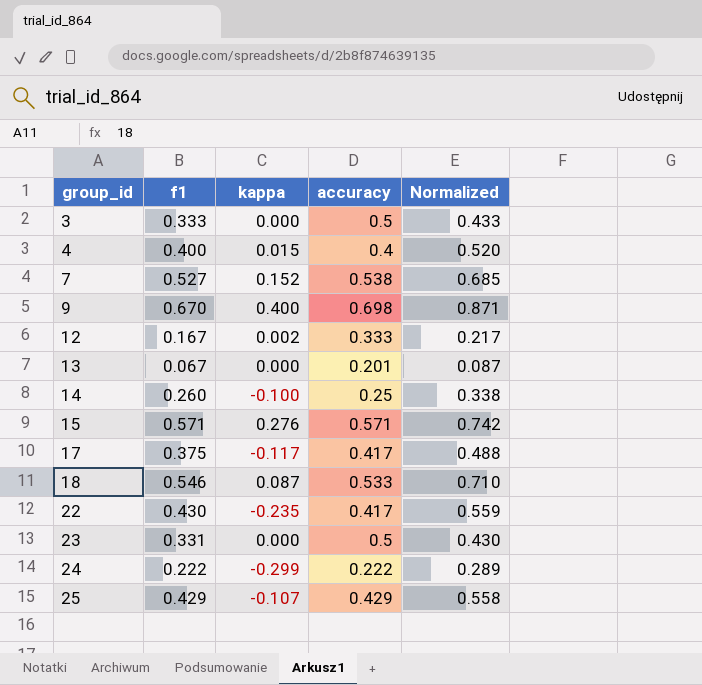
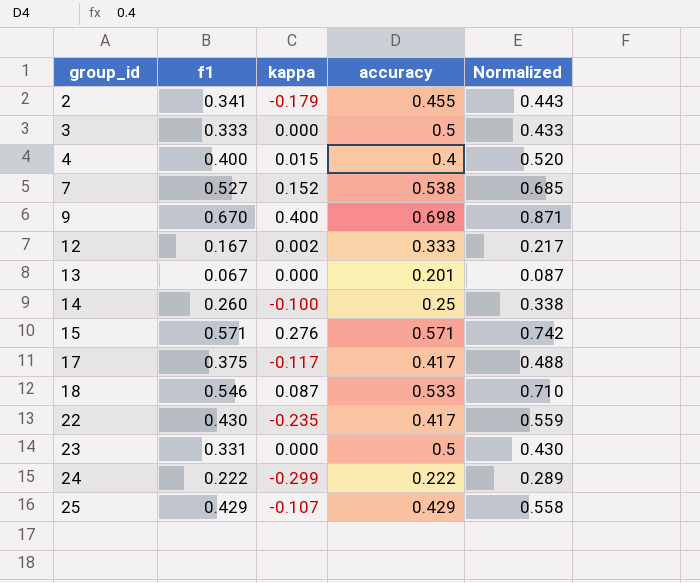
row 2: none -> 0.341 | -0.179 | 0.455 | 0.443

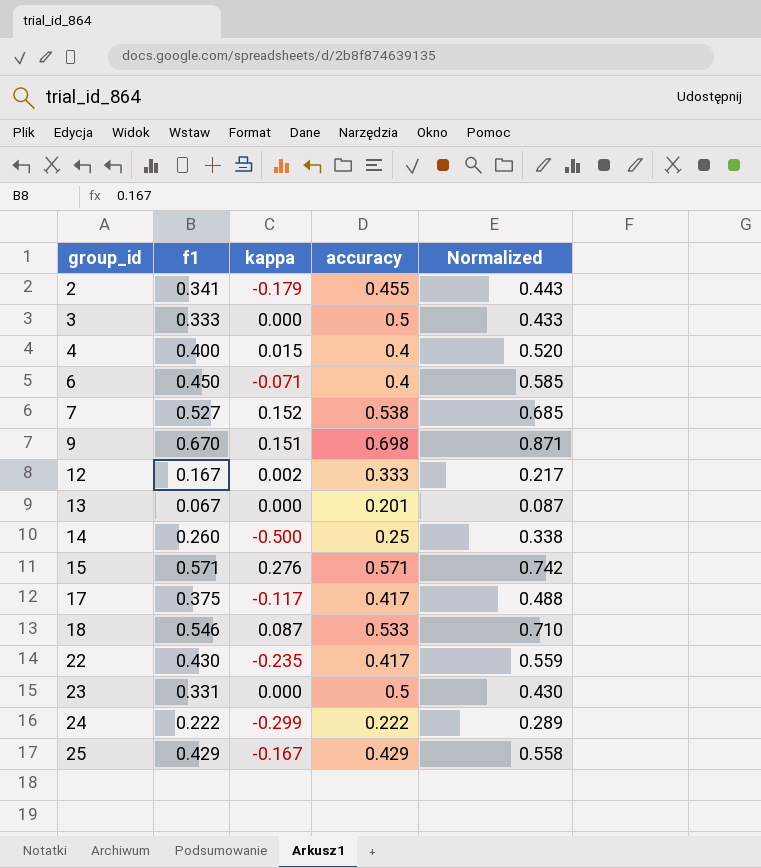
row 6: none -> 0.450 | -0.071 | 0.4 | 0.585
9 | kappa: 0.400 -> 0.151
14 | kappa: -0.100 -> -0.500
25 | kappa: -0.107 -> -0.167

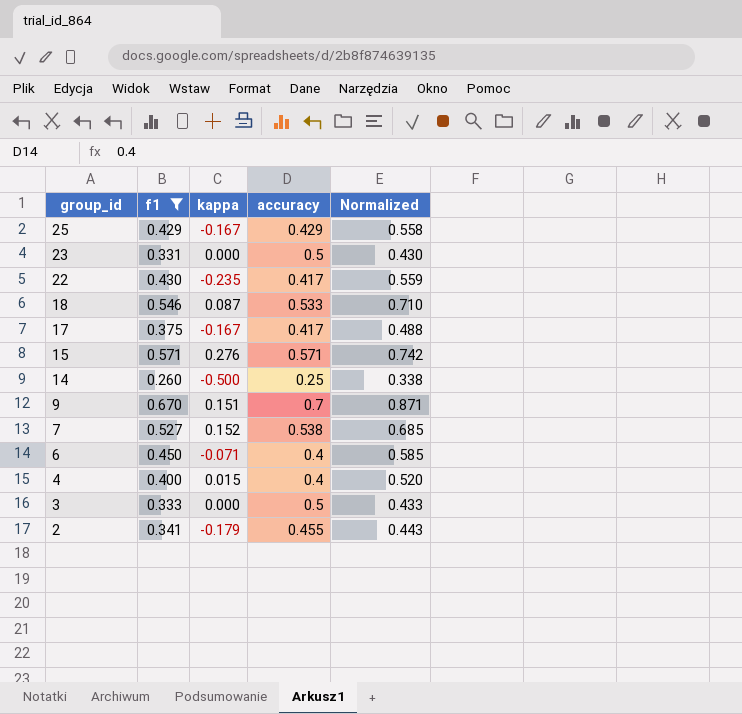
filter: none -> f1 >= 0.260
row order: group_id ascending -> group_id descending
17 | kappa: -0.117 -> -0.167
9 | accuracy: 0.698 -> 0.7

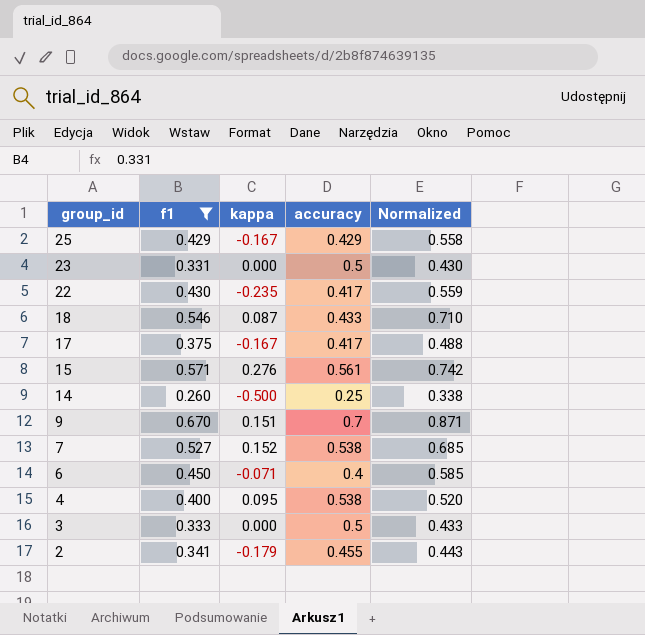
18 | accuracy: 0.533 -> 0.433
15 | accuracy: 0.571 -> 0.561
4 | kappa: 0.015 -> 0.095
4 | accuracy: 0.4 -> 0.538

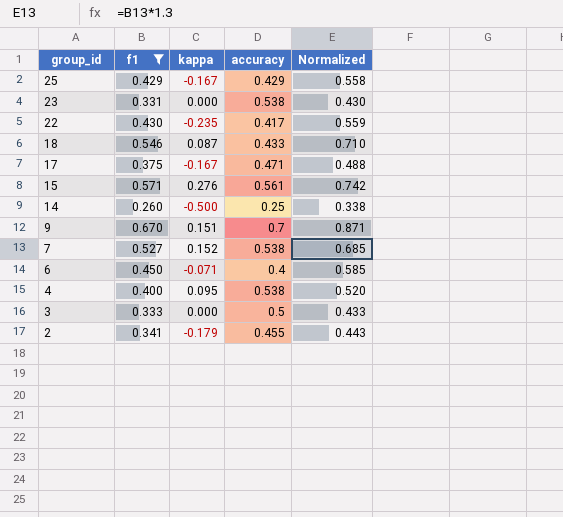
23 | accuracy: 0.5 -> 0.538
17 | accuracy: 0.417 -> 0.471

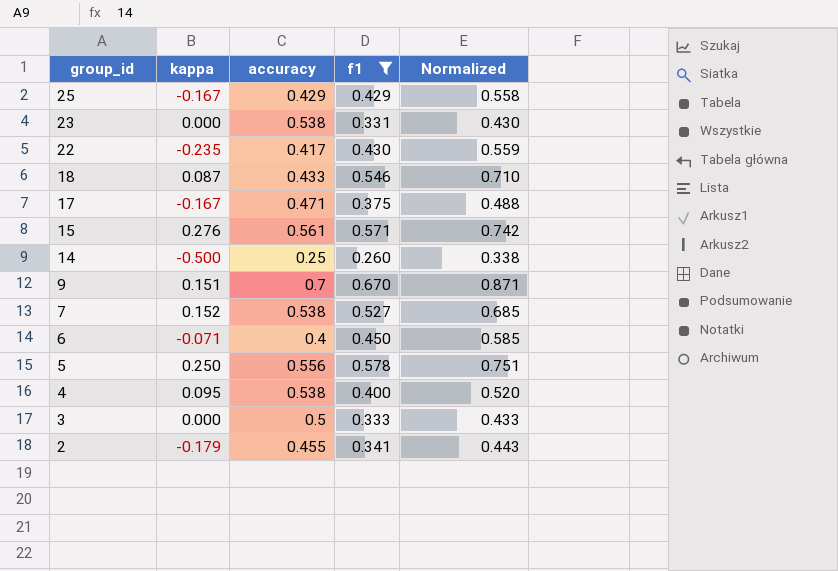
column f1 | position: 2 -> 4
row 5: none -> 0.250 | 0.556 | 0.578 | 0.751

